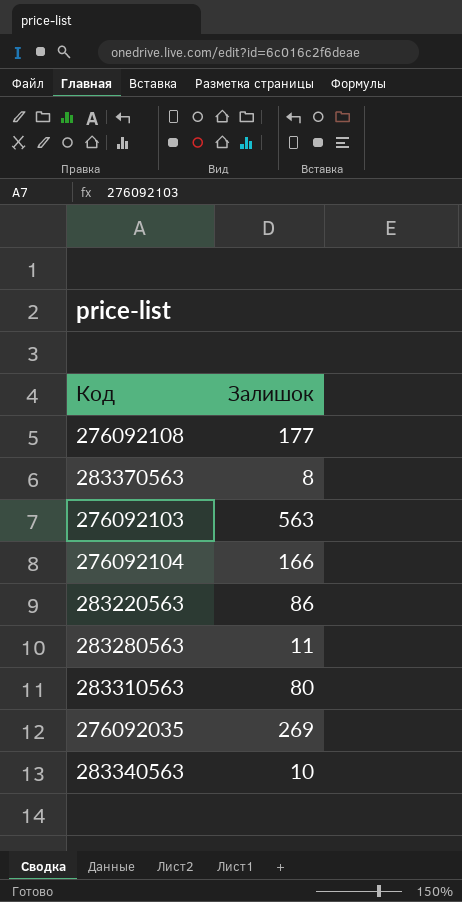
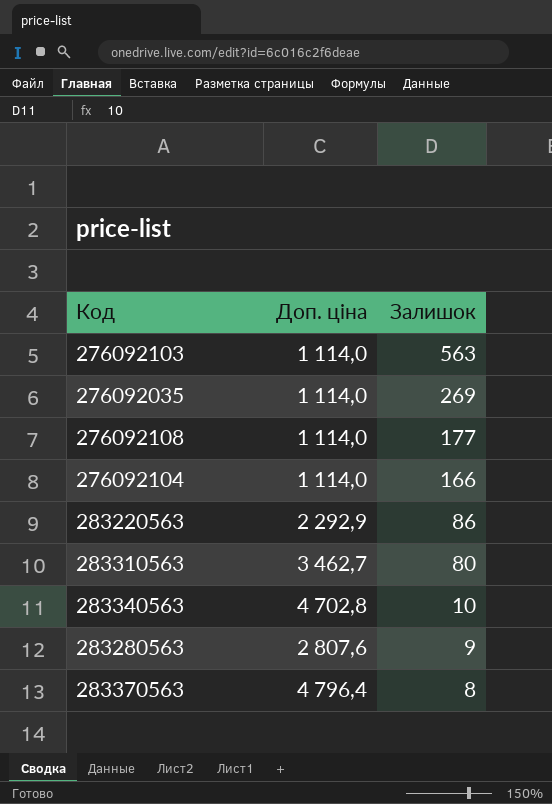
row order: none -> Залишок descending
column Доп. ціна | position: none -> 2
283280563 | Залишок: 11 -> 9

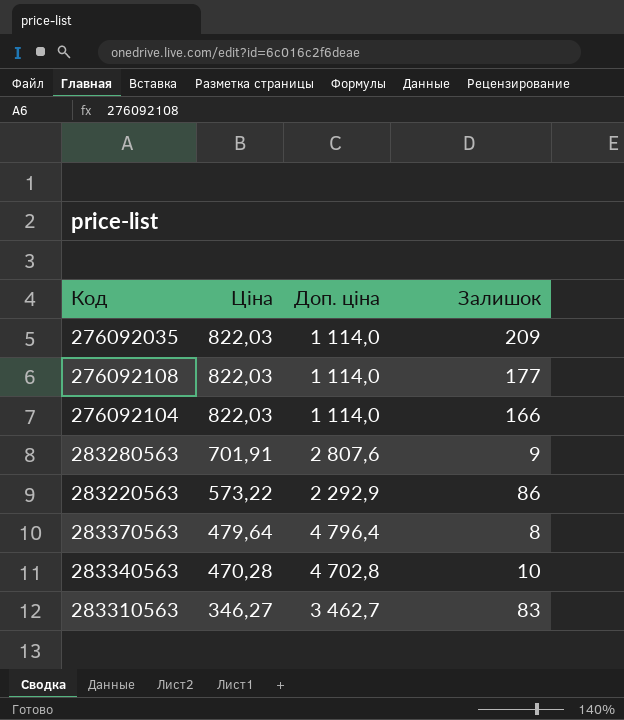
row order: Залишок descending -> Ціна descending
column Ціна | position: none -> 2
row 276092103: 1 114,0 | 563 -> none
276092035 | Залишок: 269 -> 209
283310563 | Залишок: 80 -> 83

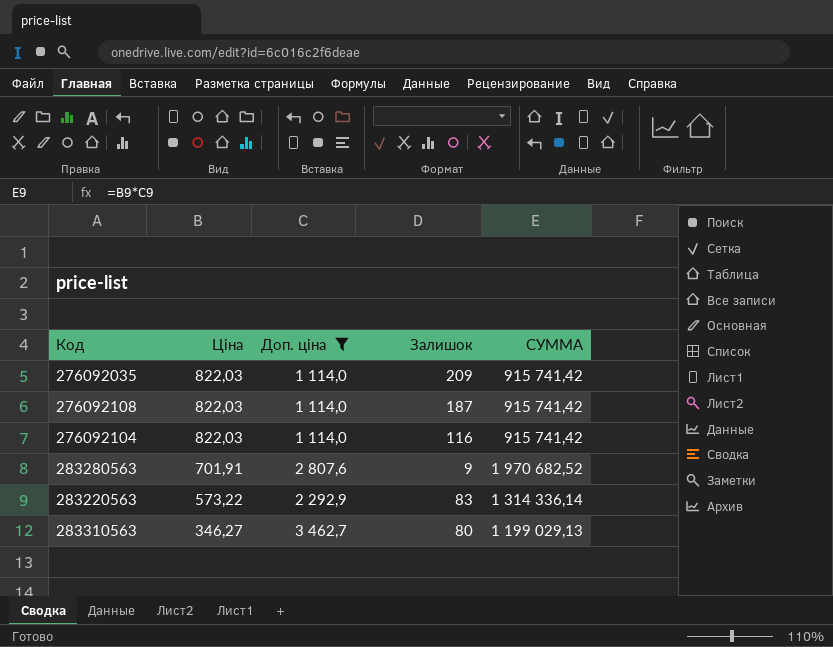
filter: none -> Доп. ціна <= 3 462,7
column СУММА | formula: none -> [Ціна] * [Доп. ціна]
276092108 | Залишок: 177 -> 187
276092104 | Залишок: 166 -> 116
283220563 | Залишок: 86 -> 83
283310563 | Залишок: 83 -> 80

